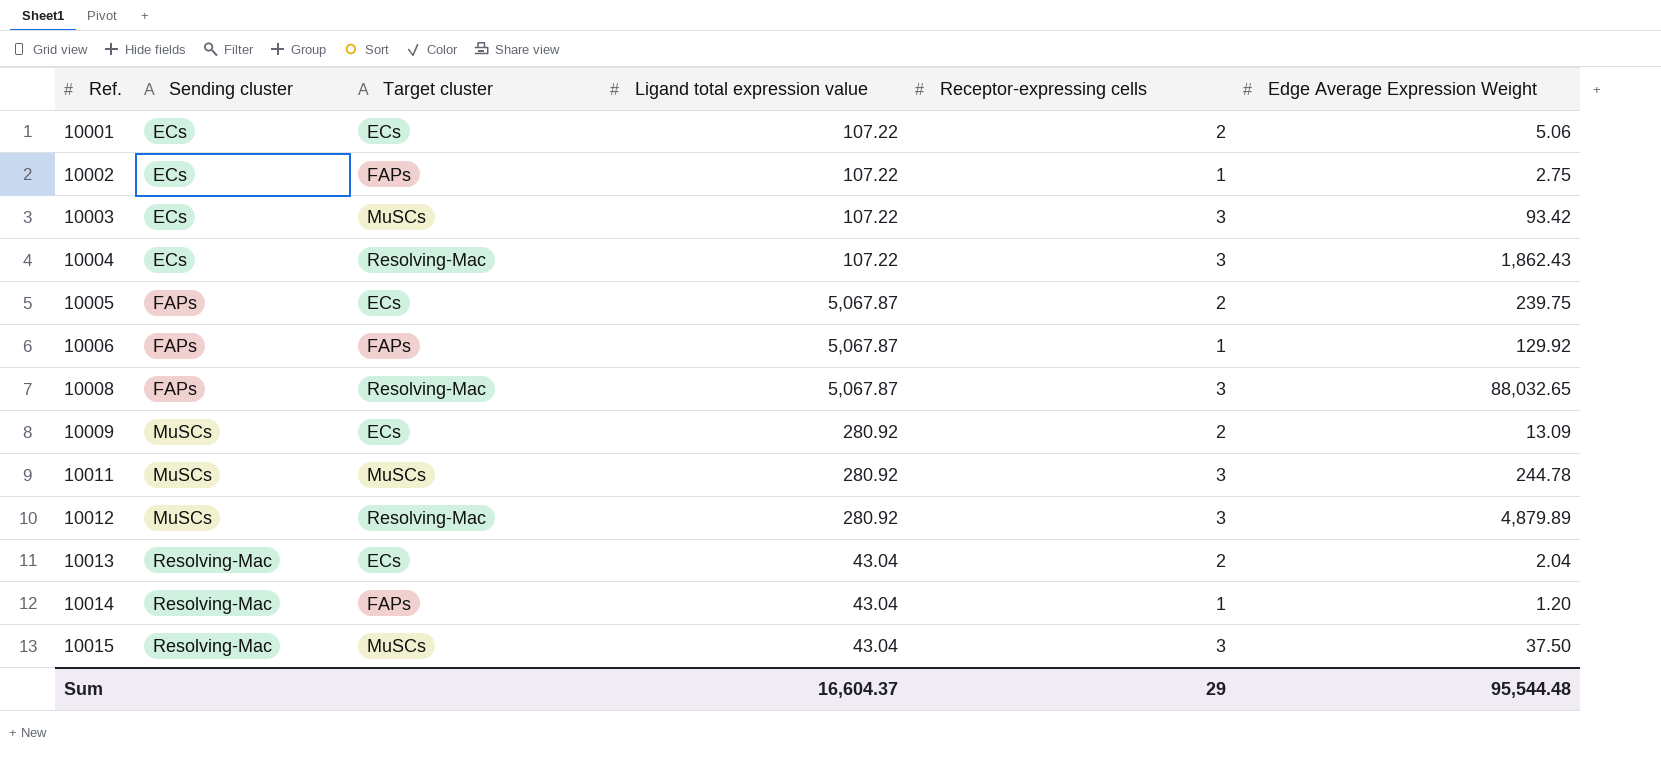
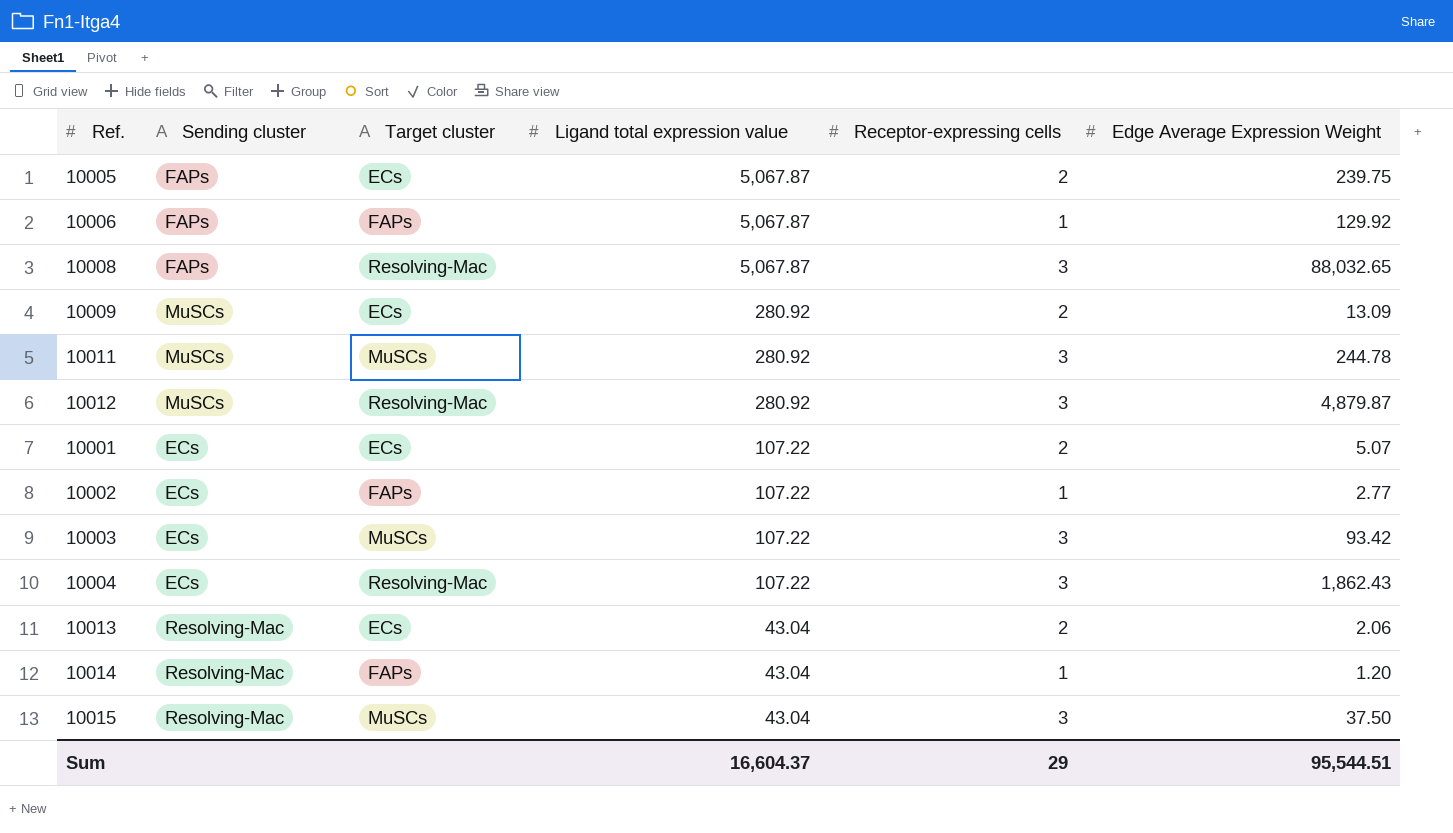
row order: Ref. ascending -> Ligand total expression value descending
10012 | Edge Average Expression Weight: 4,879.89 -> 4,879.87
10001 | Edge Average Expression Weight: 5.06 -> 5.07
10002 | Edge Average Expression Weight: 2.75 -> 2.77
10013 | Edge Average Expression Weight: 2.04 -> 2.06
Sum | Edge Average Expression Weight: 95,544.48 -> 95,544.51

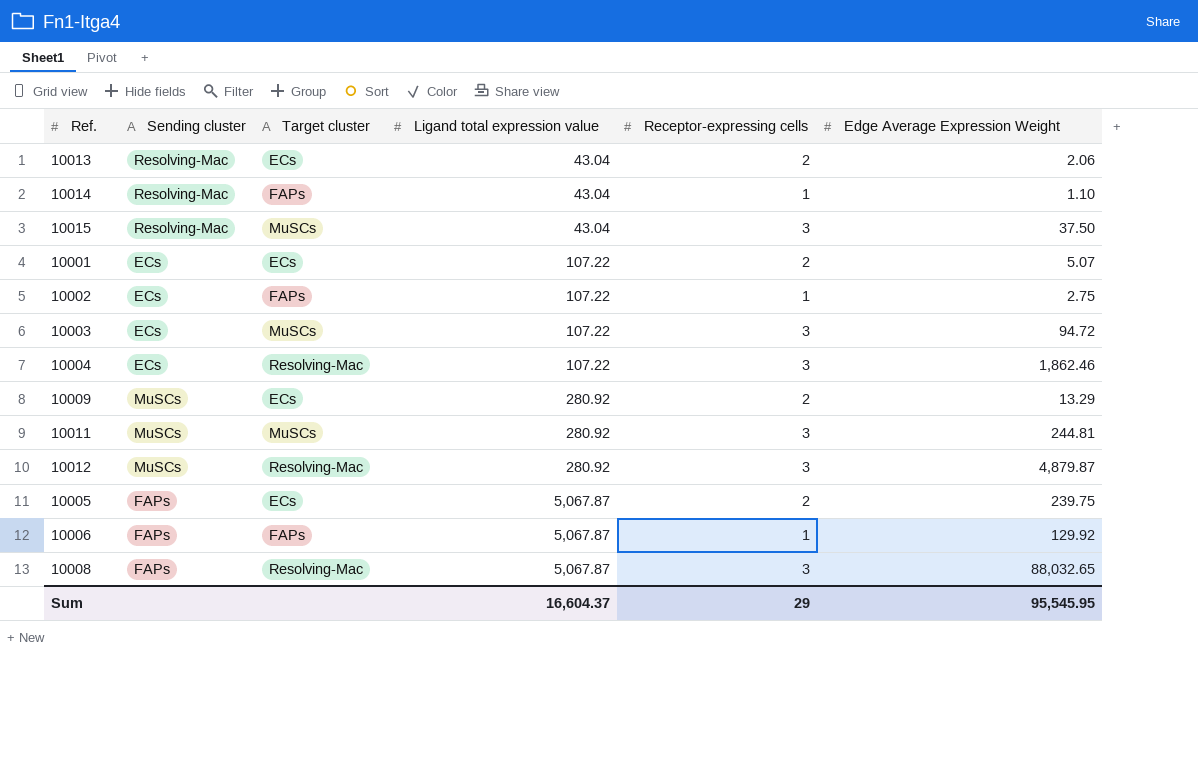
row order: Ligand total expression value descending -> Ligand total expression value ascending
10014 | Edge Average Expression Weight: 1.20 -> 1.10
10002 | Edge Average Expression Weight: 2.77 -> 2.75
10003 | Edge Average Expression Weight: 93.42 -> 94.72
10004 | Edge Average Expression Weight: 1,862.43 -> 1,862.46
10009 | Edge Average Expression Weight: 13.09 -> 13.29
10011 | Edge Average Expression Weight: 244.78 -> 244.81
Sum | Edge Average Expression Weight: 95,544.51 -> 95,545.95

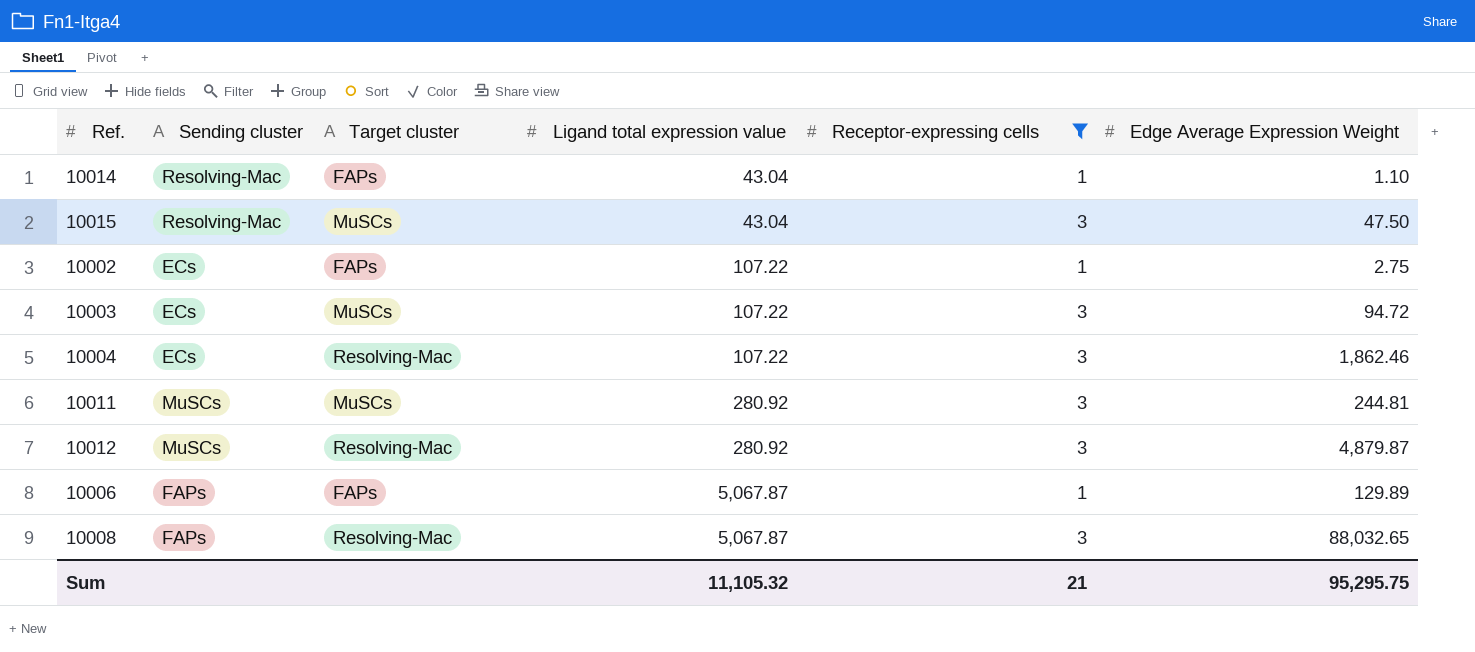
filter: none -> Receptor-expressing cells != 2
10015 | Edge Average Expression Weight: 37.50 -> 47.50
10006 | Edge Average Expression Weight: 129.92 -> 129.89
Sum | Ligand total expression value: 16,604.37 -> 11,105.32
Sum | Receptor-expressing cells: 29 -> 21
Sum | Edge Average Expression Weight: 95,545.95 -> 95,295.75

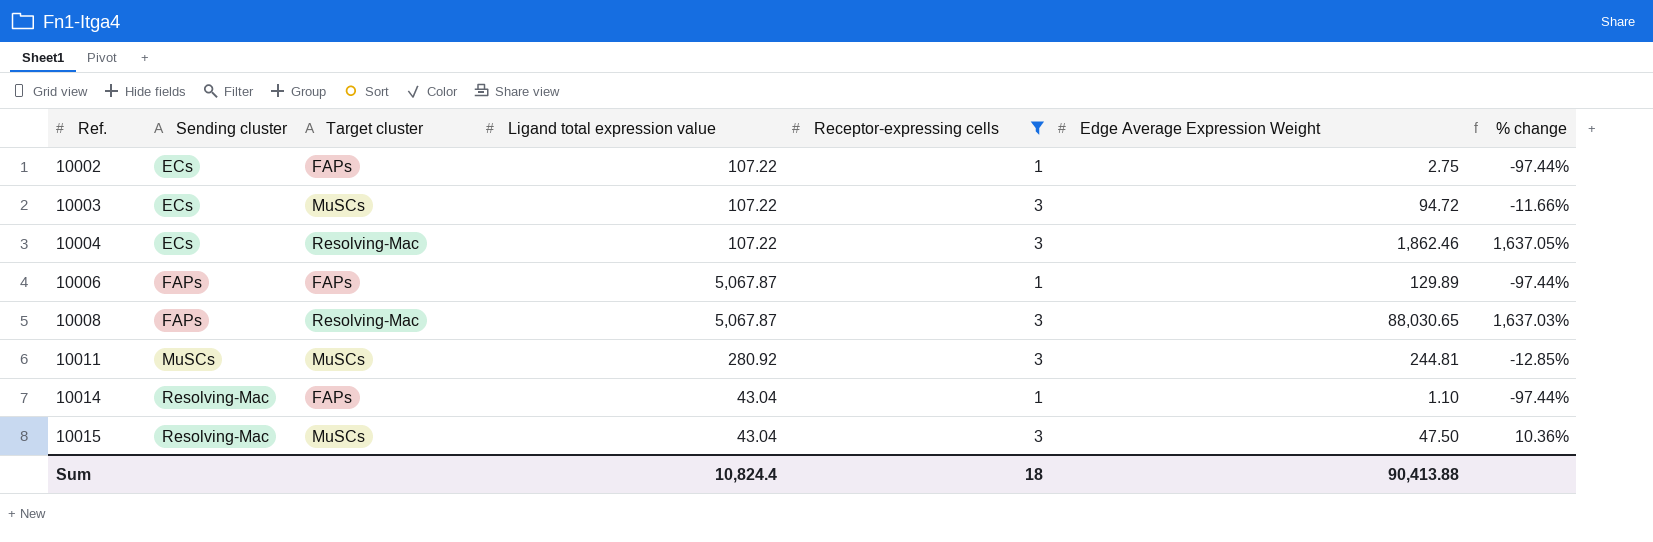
row order: Ligand total expression value ascending -> Ref. ascending
column % change | formula: none -> ([Edge Average Expression Weight] - [Ligand total expression value]) / [Ligand total expression value]
row 10012: MuSCs | Resolving-Mac | 280.92 | 3 | 4,879.87 -> none
10008 | Edge Average Expression Weight: 88,032.65 -> 88,030.65
Sum | Ligand total expression value: 11,105.32 -> 10,824.4
Sum | Receptor-expressing cells: 21 -> 18
Sum | Edge Average Expression Weight: 95,295.75 -> 90,413.88

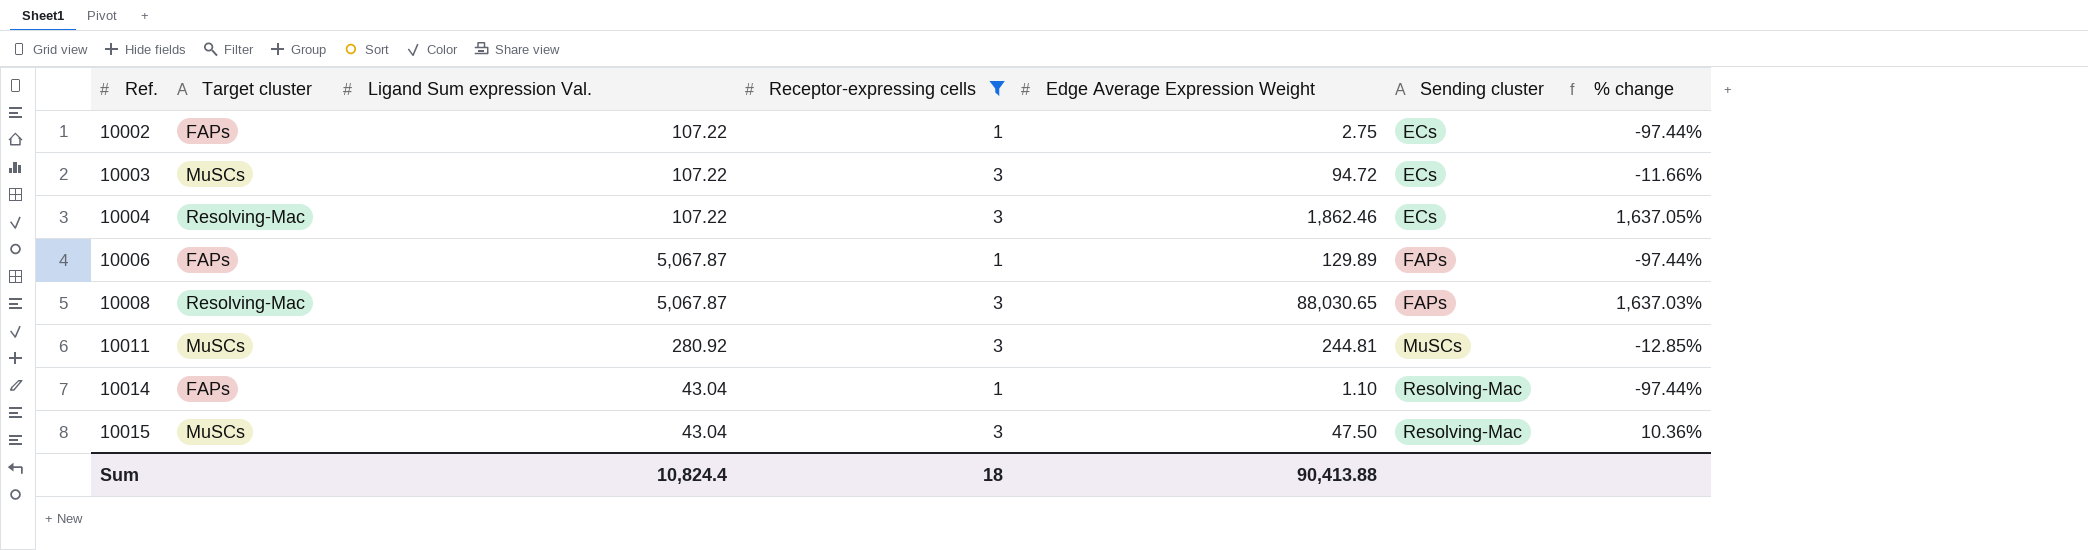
column name: Ligand total expression value -> Ligand Sum expression Val.
column Sending cluster | position: 2 -> 6

